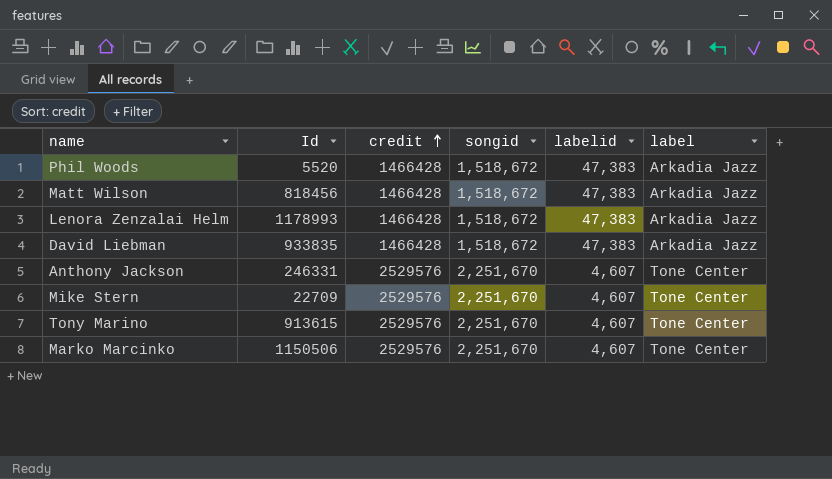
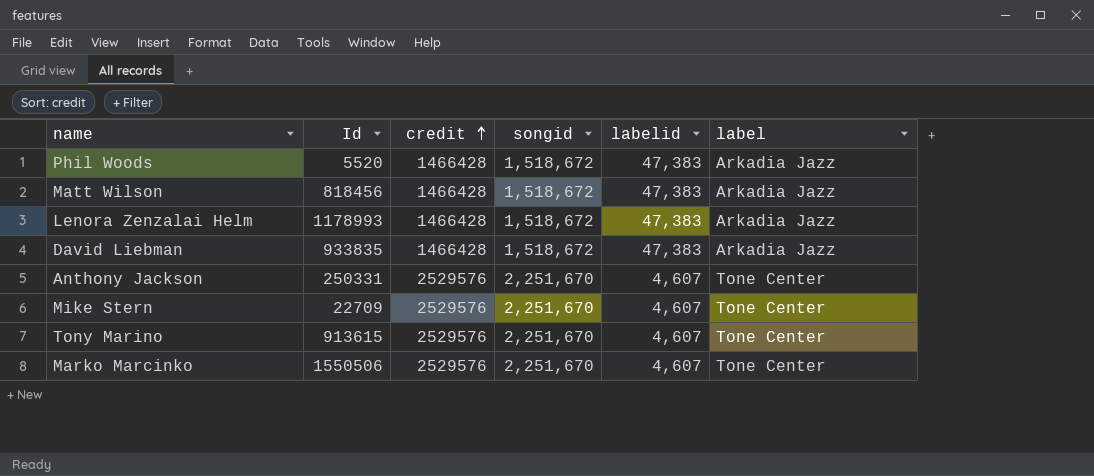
Anthony Jackson | Id: 246331 -> 250331
Marko Marcinko | Id: 1150506 -> 1550506

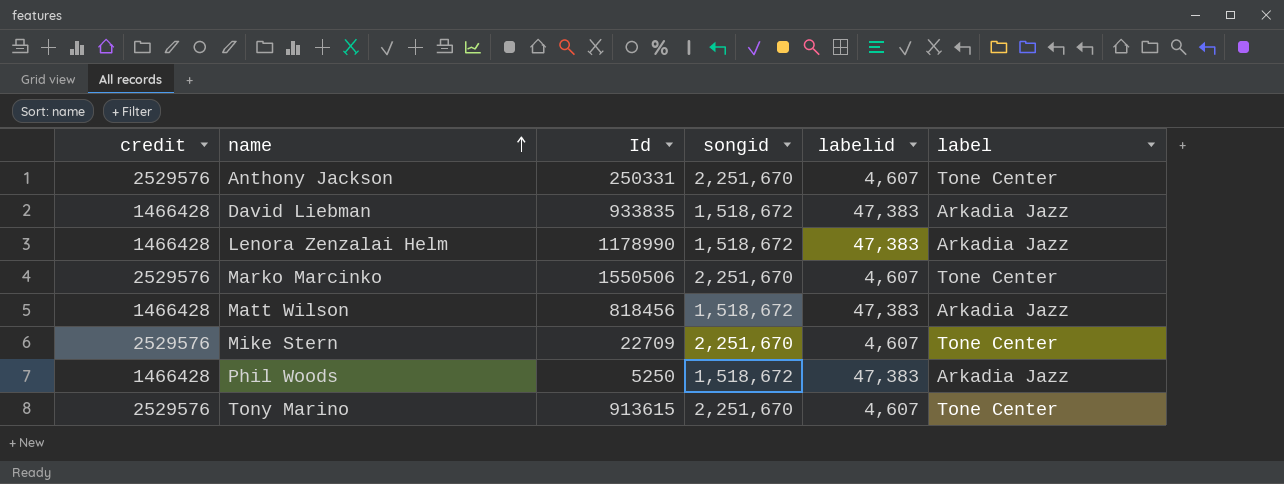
row order: credit ascending -> name ascending
column credit | position: 3 -> 1
Lenora Zenzalai Helm | Id: 1178993 -> 1178990
Phil Woods | Id: 5520 -> 5250

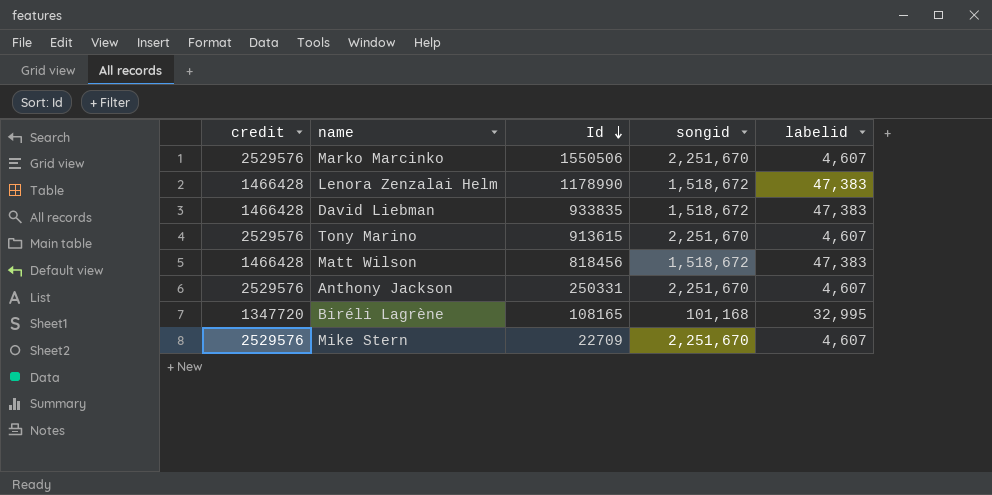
row order: name ascending -> Id descending
column label | position: 6 -> none
row Phil Woods: 1466428 | 5250 | 1,518,672 | 47,383 | Arkadia Jazz -> none
row Biréli Lagrène: none -> 1347720 | 108165 | 101,168 | 32,995

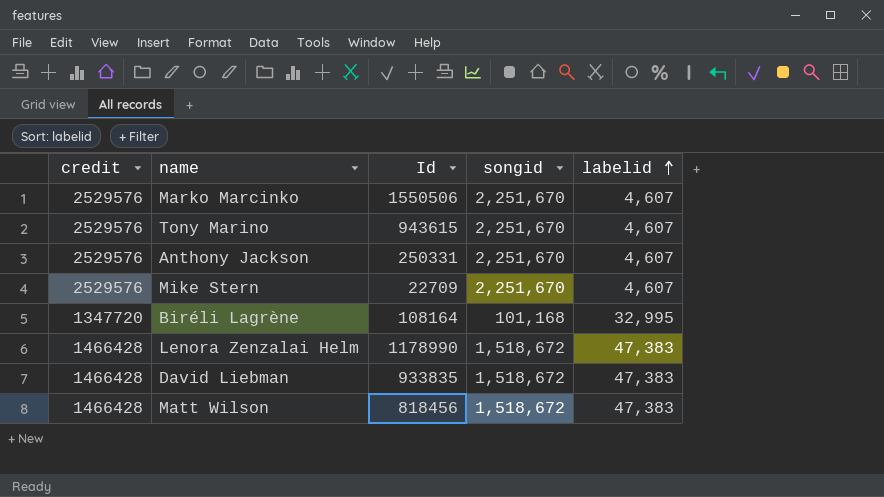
row order: Id descending -> labelid ascending
Tony Marino | Id: 913615 -> 943615
Biréli Lagrène | Id: 108165 -> 108164

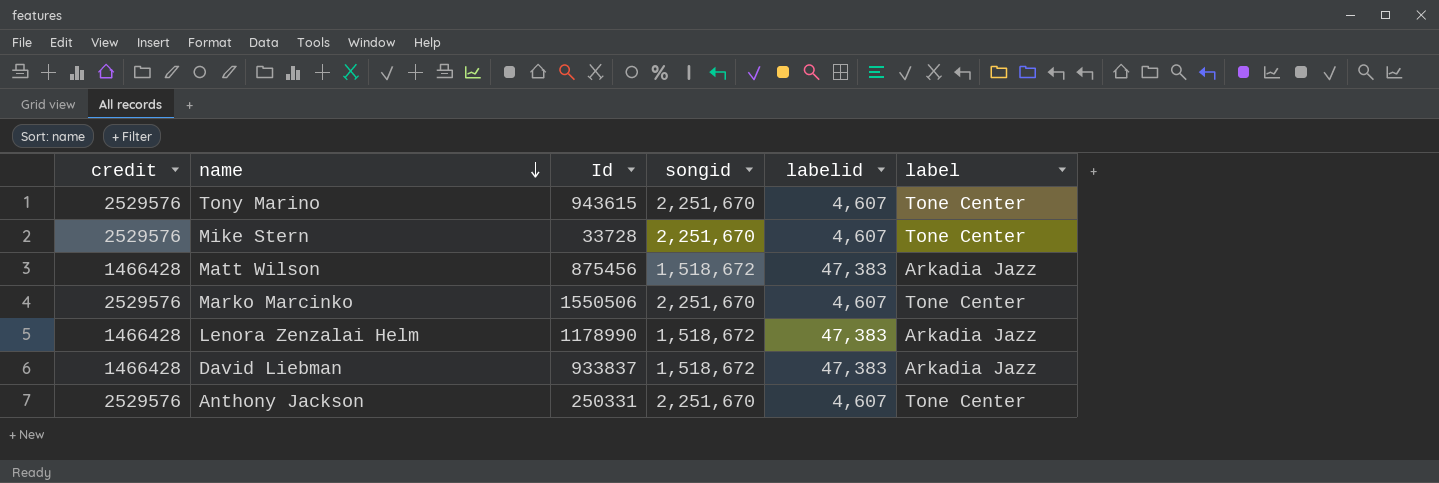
row order: labelid ascending -> name descending
column label | position: none -> 6
row Biréli Lagrène: 1347720 | 108164 | 101,168 | 32,995 -> none
Mike Stern | Id: 22709 -> 33728
Matt Wilson | Id: 818456 -> 875456
David Liebman | Id: 933835 -> 933837

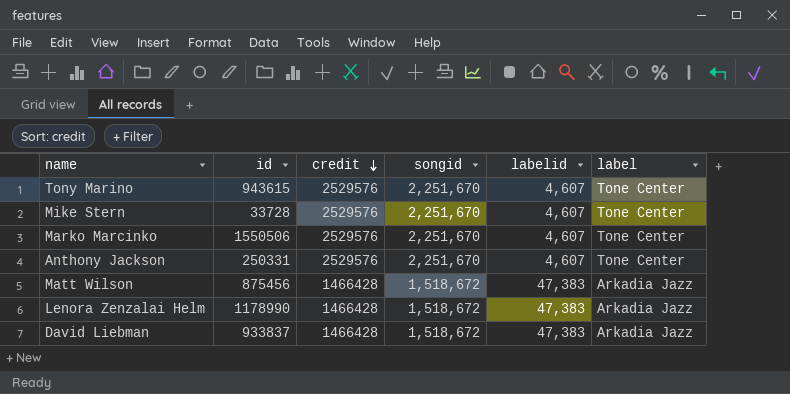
row order: name descending -> credit descending
column name: Id -> id
column credit | position: 1 -> 3

